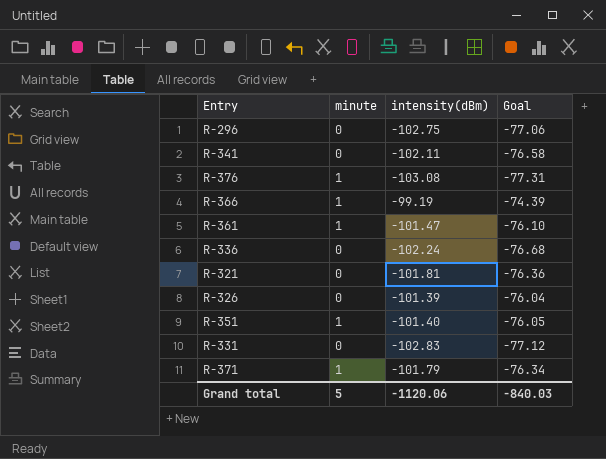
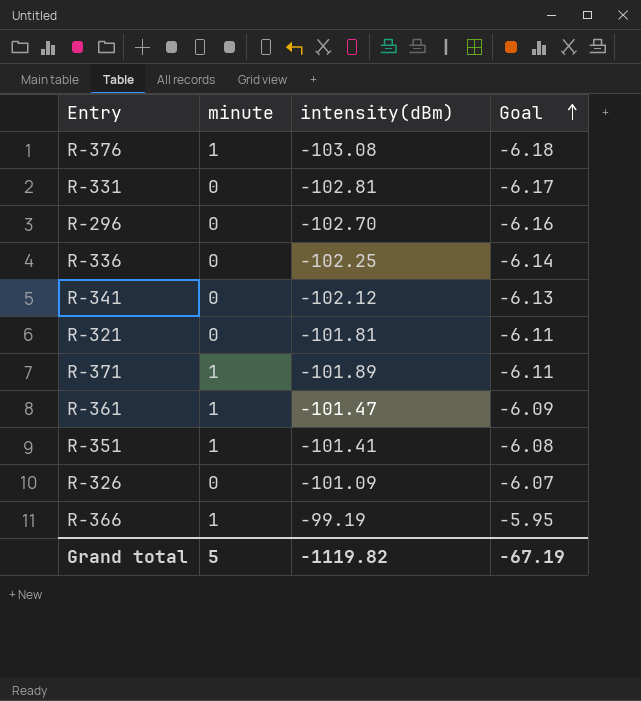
row order: none -> Goal ascending
column Goal | formula: [intensity(dBm)] * 0.75 -> [intensity(dBm)] * 0.06
R-331 | intensity(dBm): -102.83 -> -102.81
R-296 | intensity(dBm): -102.75 -> -102.70
R-336 | intensity(dBm): -102.24 -> -102.25
R-341 | intensity(dBm): -102.11 -> -102.12
R-371 | intensity(dBm): -101.79 -> -101.89
R-351 | intensity(dBm): -101.40 -> -101.41
R-326 | intensity(dBm): -101.39 -> -101.09
Grand total | intensity(dBm): -1120.06 -> -1119.82
Grand total | Goal: -840.03 -> -67.19

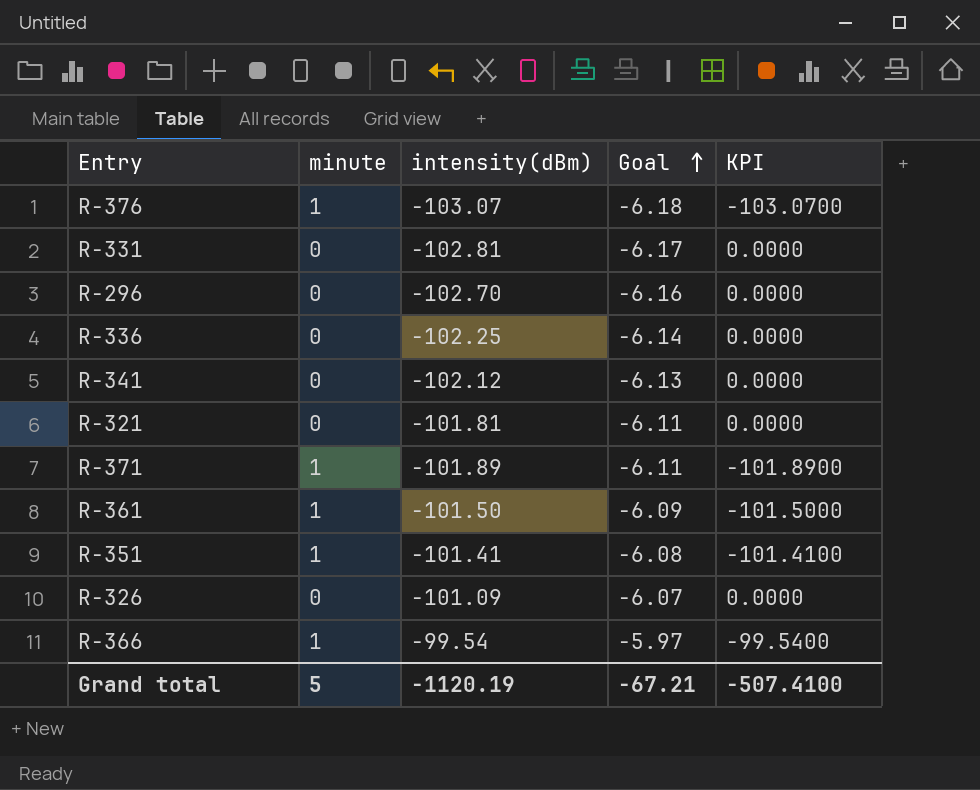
column KPI | formula: none -> [minute] * [intensity(dBm)]
R-376 | intensity(dBm): -103.08 -> -103.07
R-361 | intensity(dBm): -101.47 -> -101.50
R-366 | intensity(dBm): -99.19 -> -99.54
R-366 | Goal: -5.95 -> -5.97
Grand total | intensity(dBm): -1119.82 -> -1120.19
Grand total | Goal: -67.19 -> -67.21

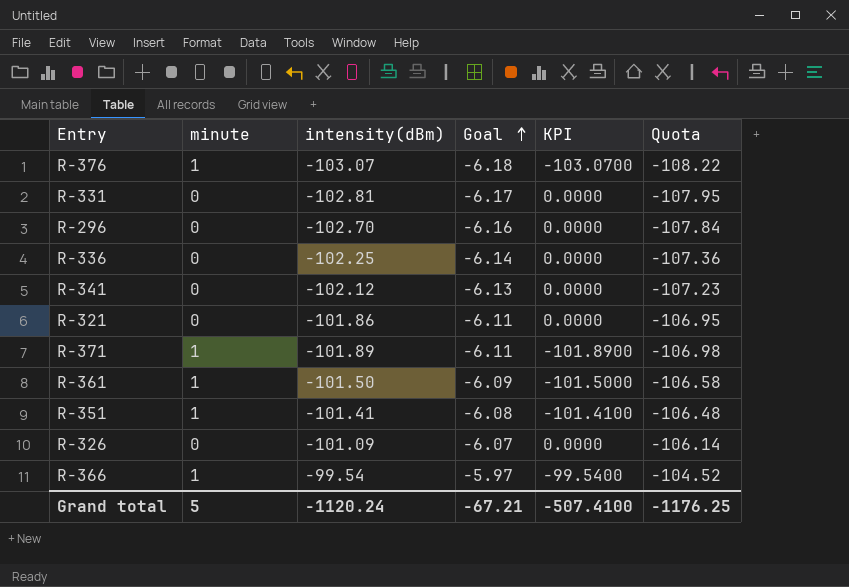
column Quota | formula: none -> [intensity(dBm)] * 1.05
R-321 | intensity(dBm): -101.81 -> -101.86
Grand total | intensity(dBm): -1120.19 -> -1120.24

